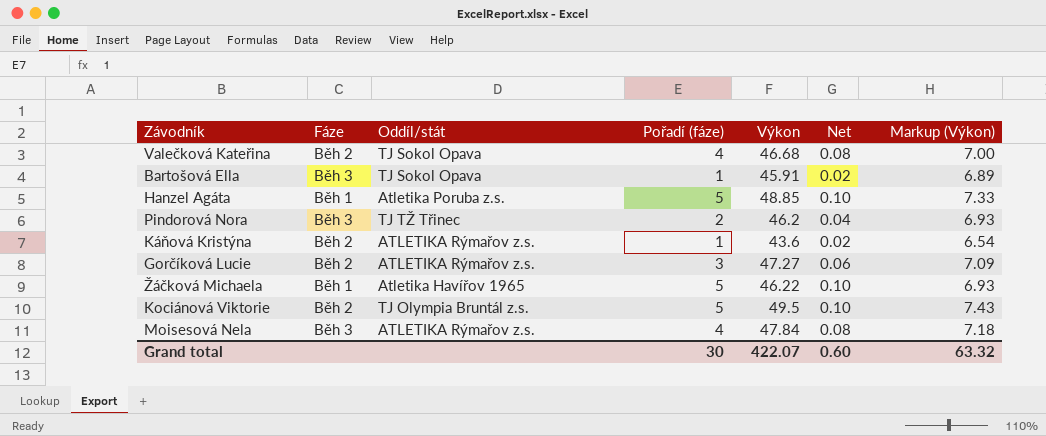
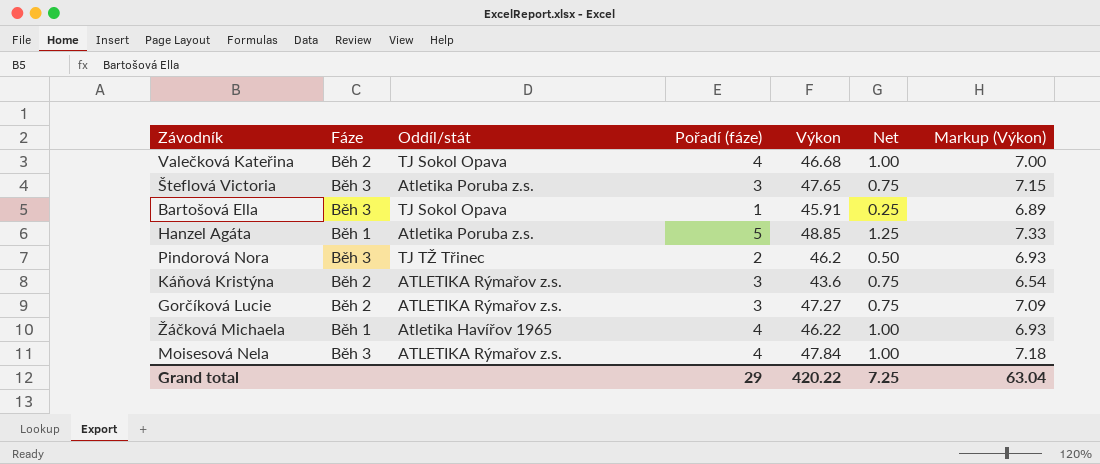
column Net | formula: [Pořadí (fáze)] * 0.02 -> [Pořadí (fáze)] * 0.25
row Kociánová Viktorie: Běh 2 | TJ Olympia Bruntál z.s. | 5 | 49.5 | 0.10 | 7.43 -> none
row Šteflová Victoria: none -> Běh 3 | Atletika Poruba z.s. | 3 | 47.65 | 0.75 | 7.15
Káňová Kristýna | Pořadí (fáze): 1 -> 3
Žáčková Michaela | Pořadí (fáze): 5 -> 4
Grand total | Pořadí (fáze): 30 -> 29
Grand total | Výkon: 422.07 -> 420.22
Grand total | Net: 0.60 -> 7.25
Grand total | Markup (Výkon): 63.32 -> 63.04

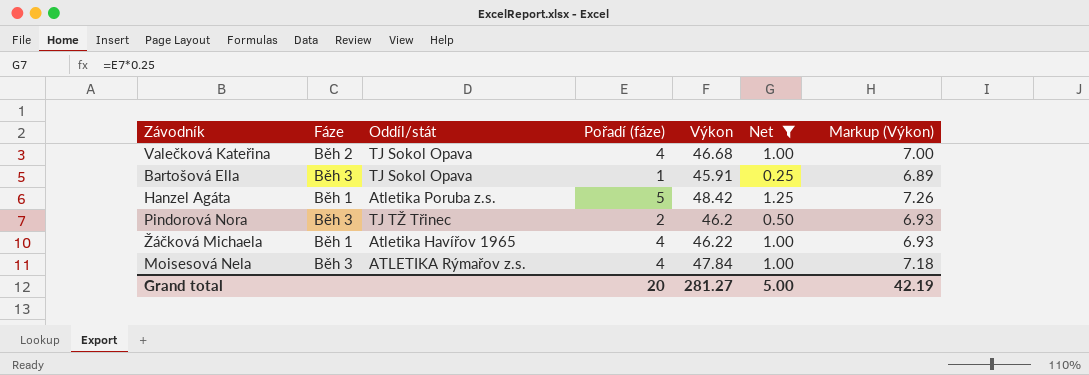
filter: none -> Net != 0.75
Hanzel Agáta | Výkon: 48.85 -> 48.42
Hanzel Agáta | Markup (Výkon): 7.33 -> 7.26
Grand total | Pořadí (fáze): 29 -> 20
Grand total | Výkon: 420.22 -> 281.27
Grand total | Net: 7.25 -> 5.00
Grand total | Markup (Výkon): 63.04 -> 42.19

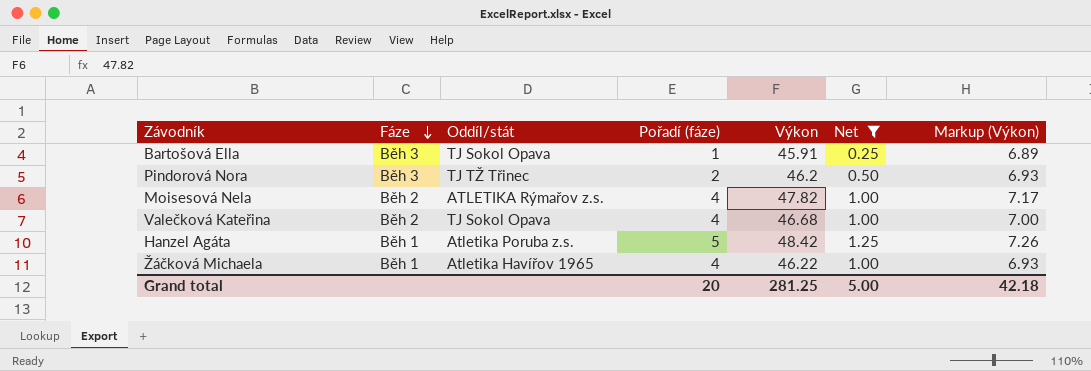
row order: none -> Fáze descending
Moisesová Nela | Fáze: Běh 3 -> Běh 2
Moisesová Nela | Výkon: 47.84 -> 47.82
Moisesová Nela | Markup (Výkon): 7.18 -> 7.17
Grand total | Výkon: 281.27 -> 281.25
Grand total | Markup (Výkon): 42.19 -> 42.18

